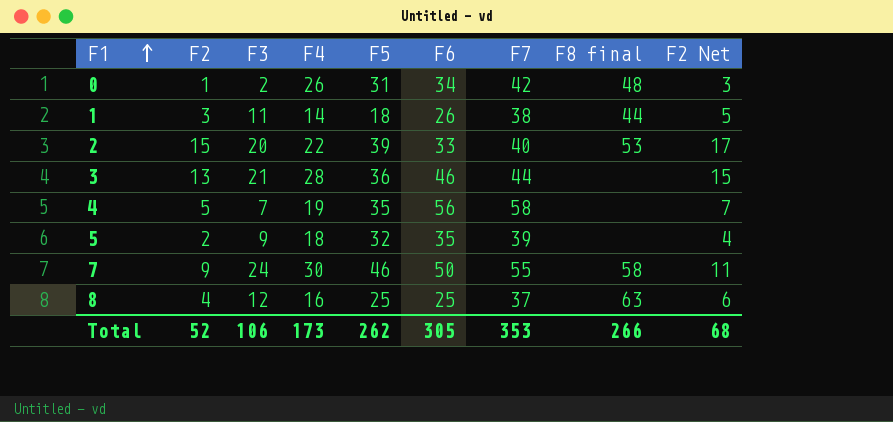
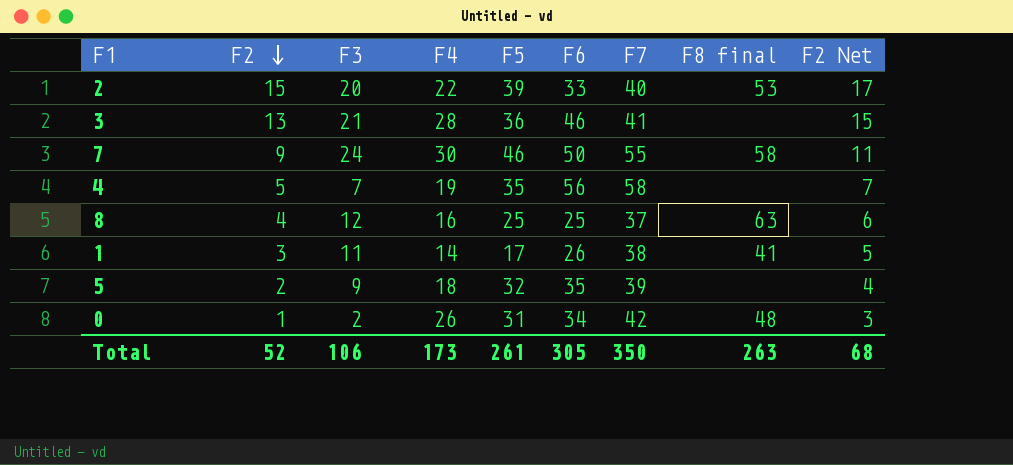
row order: F1 ascending -> F2 descending
3 | F7: 44 -> 41
1 | F5: 18 -> 17
1 | F8 final: 44 -> 41
Total | F5: 262 -> 261
Total | F7: 353 -> 350
Total | F8 final: 266 -> 263

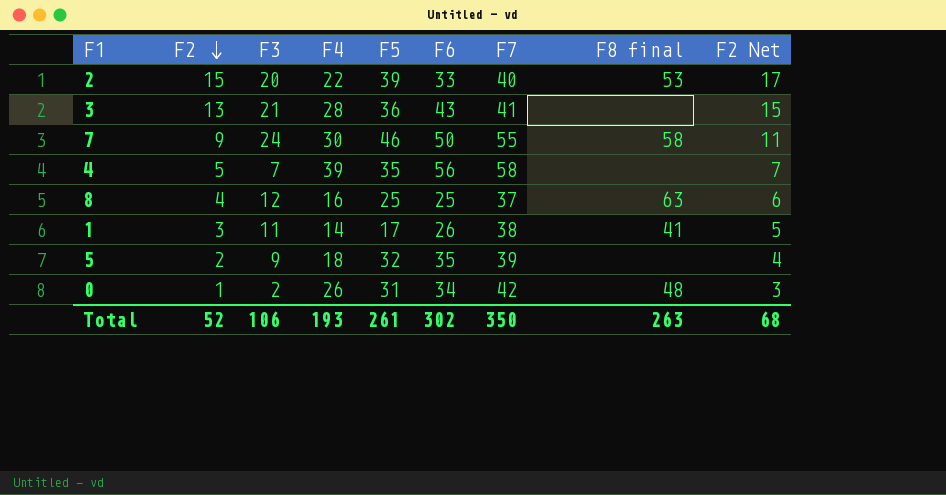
3 | F6: 46 -> 43
4 | F4: 19 -> 39
Total | F4: 173 -> 193
Total | F6: 305 -> 302

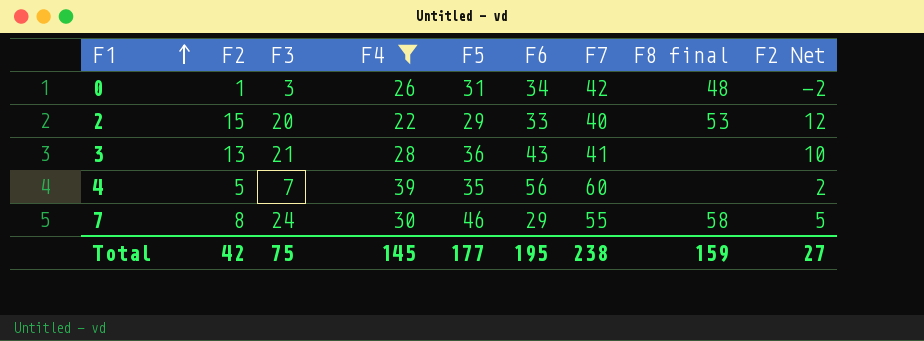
filter: none -> F4 >= 22
row order: F2 descending -> F1 ascending
column F2 Net | formula: [F2] + 2 -> [F2] - 3
0 | F3: 2 -> 3
2 | F5: 39 -> 29
4 | F7: 58 -> 60
7 | F2: 9 -> 8
7 | F6: 50 -> 29
Total | F2: 52 -> 42
Total | F3: 106 -> 75
Total | F4: 193 -> 145
Total | F5: 261 -> 177
Total | F6: 302 -> 195
Total | F7: 350 -> 238
Total | F8 final: 263 -> 159
Total | F2 Net: 68 -> 27

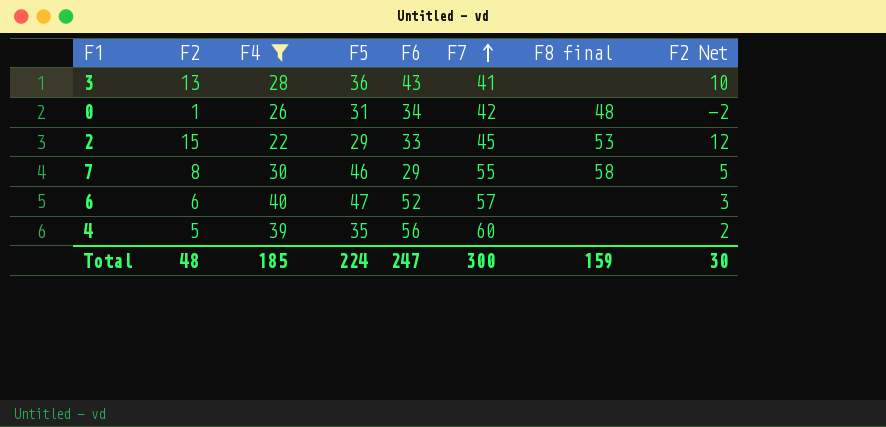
row order: F1 ascending -> F7 ascending
column F3 | position: 3 -> none
2 | F7: 40 -> 45
row 6: none -> 6 | 40 | 47 | 52 | 57 | none | 3
Total | F2: 42 -> 48
Total | F4: 145 -> 185
Total | F5: 177 -> 224
Total | F6: 195 -> 247
Total | F7: 238 -> 300
Total | F2 Net: 27 -> 30

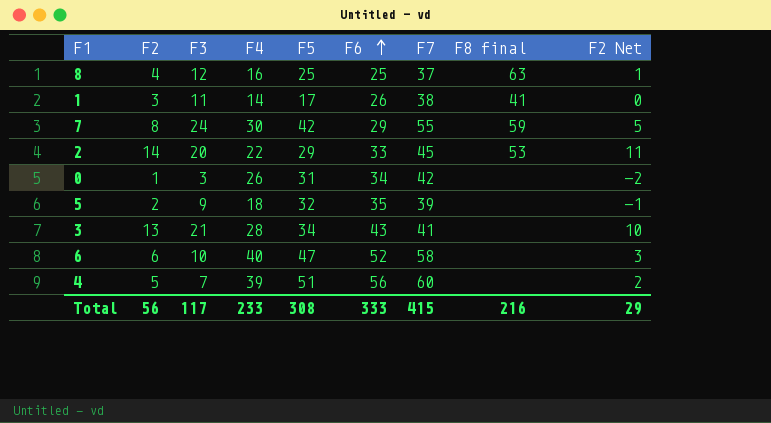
filter: F4 >= 22 -> none
row order: F7 ascending -> F6 ascending
column F3 | position: none -> 3
7 | F5: 46 -> 42
7 | F8 final: 58 -> 59
2 | F2: 15 -> 14
2 | F2 Net: 12 -> 11
0 | F8 final: 48 -> none
3 | F5: 36 -> 34
6 | F7: 57 -> 58
4 | F5: 35 -> 51
Total | F2: 48 -> 56
Total | F4: 185 -> 233
Total | F5: 224 -> 308
Total | F6: 247 -> 333
Total | F7: 300 -> 415
Total | F8 final: 159 -> 216
Total | F2 Net: 30 -> 29

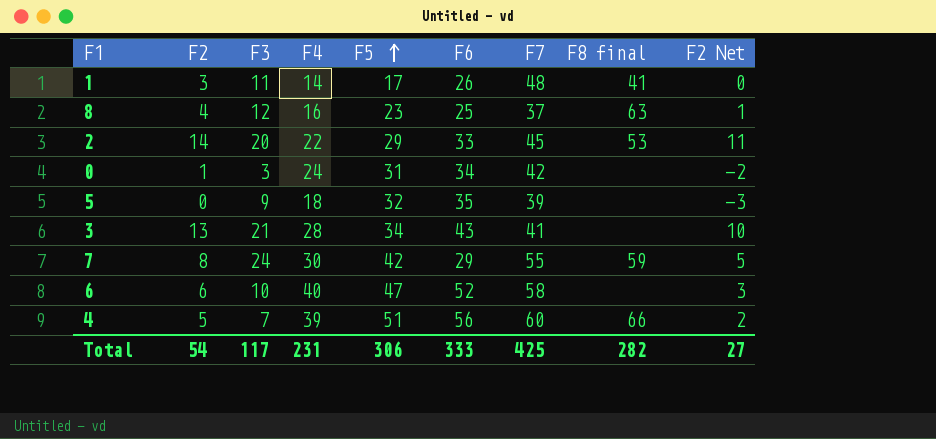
row order: F6 ascending -> F5 ascending
1 | F7: 38 -> 48
8 | F5: 25 -> 23
0 | F4: 26 -> 24
5 | F2: 2 -> 0
5 | F2 Net: -1 -> -3
4 | F8 final: none -> 66
Total | F2: 56 -> 54
Total | F4: 233 -> 231
Total | F5: 308 -> 306
Total | F7: 415 -> 425
Total | F8 final: 216 -> 282
Total | F2 Net: 29 -> 27

